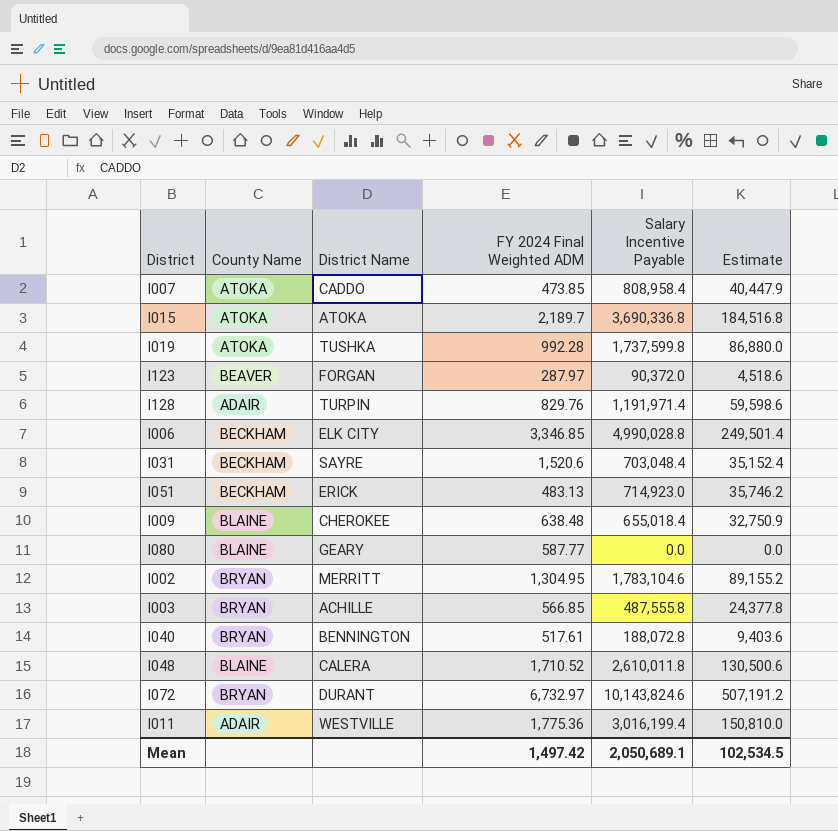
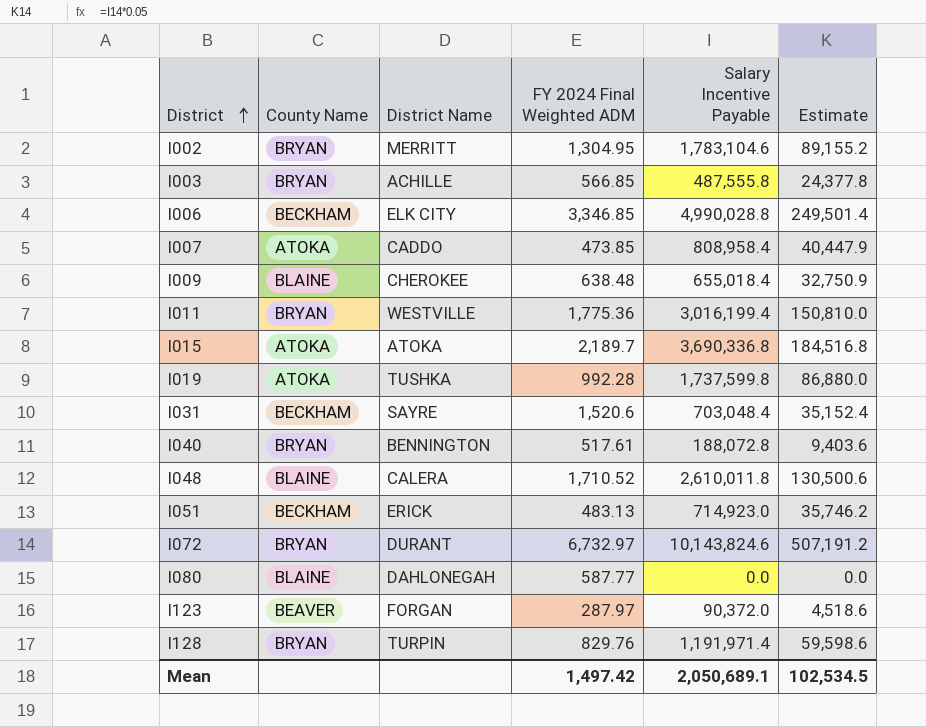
row order: none -> District ascending
I011 | County Name: ADAIR -> BRYAN
I080 | District Name: GEARY -> DAHLONEGAH
I128 | County Name: ADAIR -> BRYAN

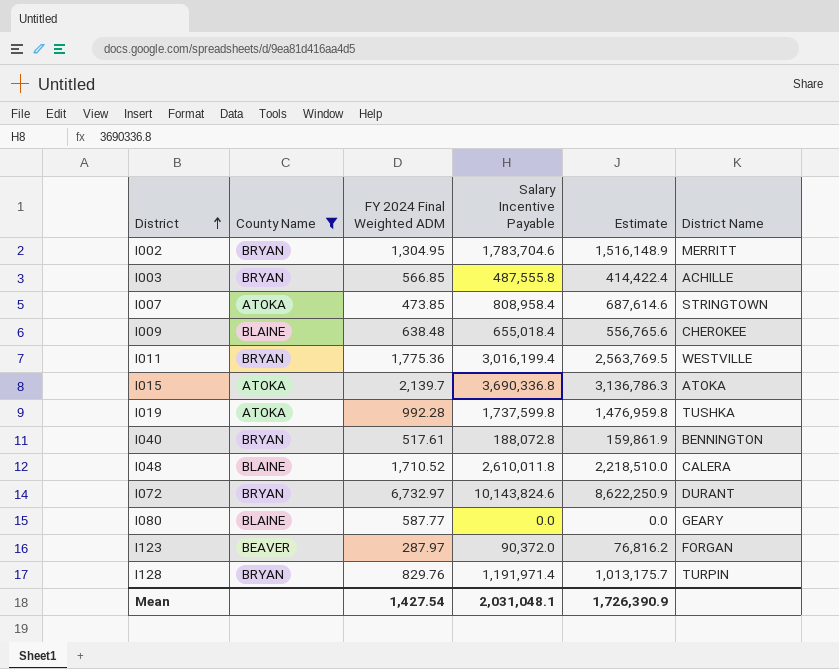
filter: none -> County Name != BECKHAM
column Estimate | formula: [Salary Incentive Payable] * 0.05 -> [Salary Incentive Payable] * 0.85
column District Name | position: 3 -> 6
I002 | Salary Incentive Payable: 1,783,104.6 -> 1,783,704.6
I007 | District Name: CADDO -> STRINGTOWN
I015 | FY 2024 Final Weighted ADM: 2,189.7 -> 2,139.7
I080 | District Name: DAHLONEGAH -> GEARY
Mean | FY 2024 Final Weighted ADM: 1,497.42 -> 1,427.54
Mean | Salary Incentive Payable: 2,050,689.1 -> 2,031,048.1
Mean | Estimate: 102,534.5 -> 1,726,390.9

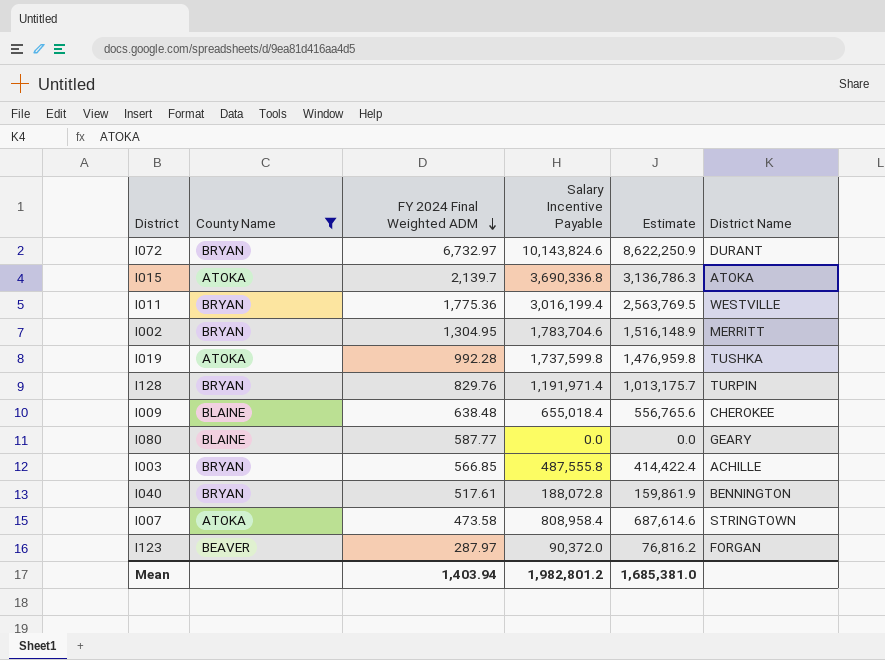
row order: District ascending -> FY 2024 Final Weighted ADM descending
row I048: BLAINE | 1,710.52 | 2,610,011.8 | 2,218,510.0 | CALERA -> none
I007 | FY 2024 Final Weighted ADM: 473.85 -> 473.58
Mean | FY 2024 Final Weighted ADM: 1,427.54 -> 1,403.94
Mean | Salary Incentive Payable: 2,031,048.1 -> 1,982,801.2
Mean | Estimate: 1,726,390.9 -> 1,685,381.0

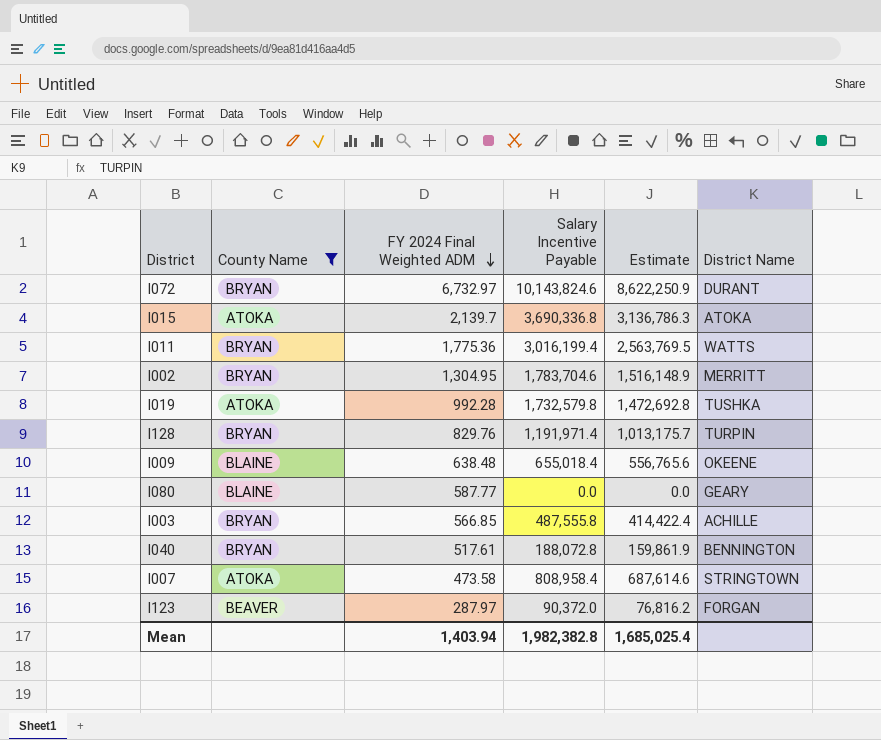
I011 | District Name: WESTVILLE -> WATTS
I019 | Salary Incentive Payable: 1,737,599.8 -> 1,732,579.8
I019 | Estimate: 1,476,959.8 -> 1,472,692.8
I009 | District Name: CHEROKEE -> OKEENE
Mean | Salary Incentive Payable: 1,982,801.2 -> 1,982,382.8
Mean | Estimate: 1,685,381.0 -> 1,685,025.4

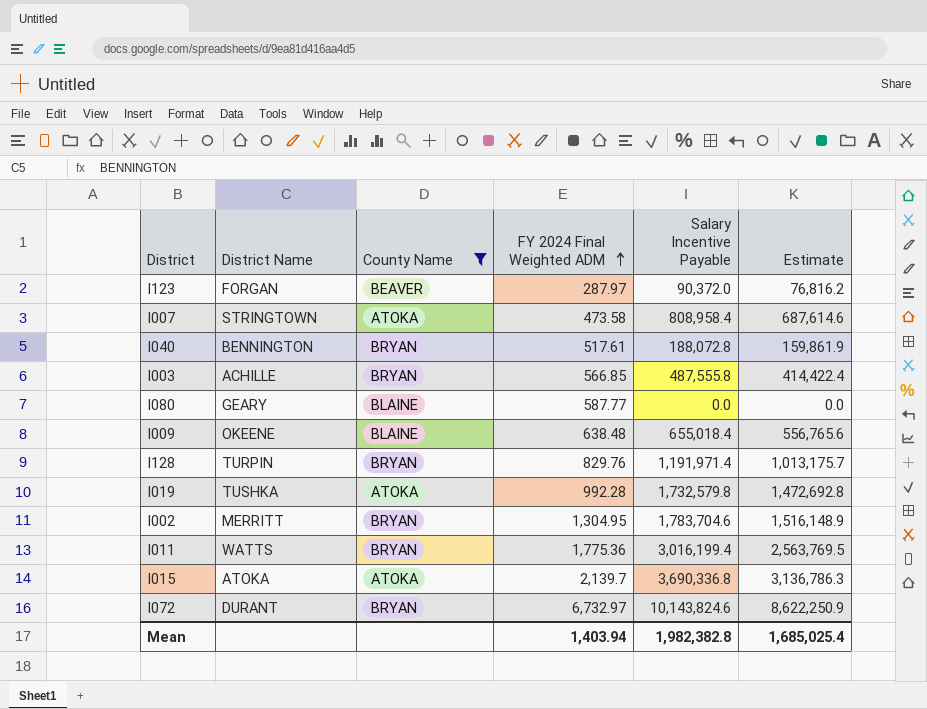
row order: FY 2024 Final Weighted ADM descending -> FY 2024 Final Weighted ADM ascending
column District Name | position: 6 -> 2

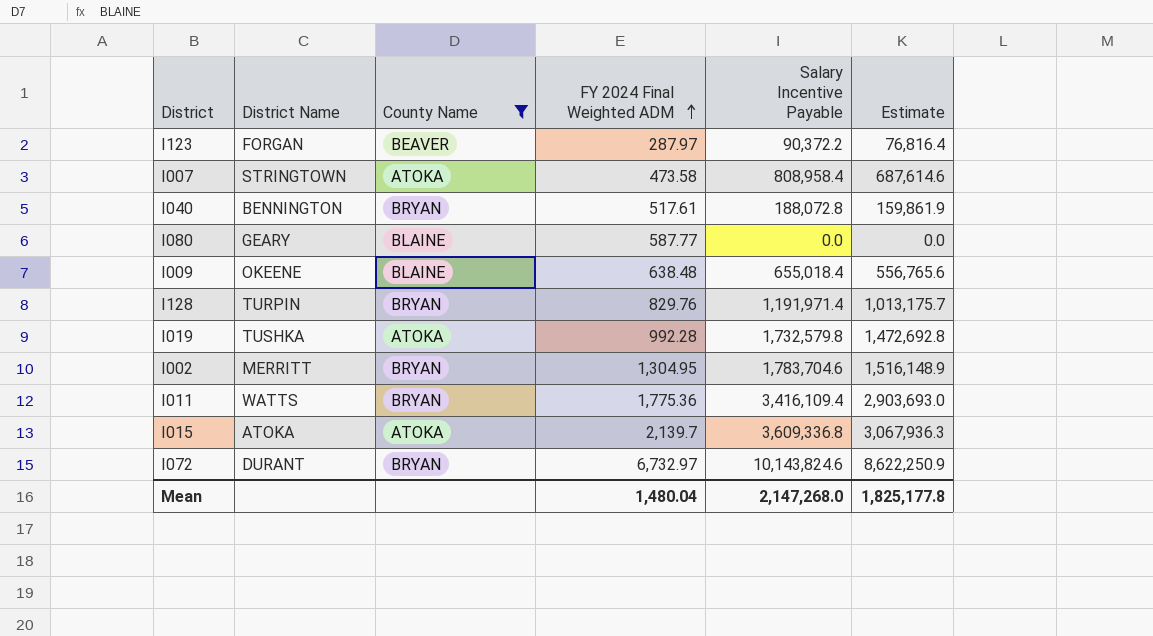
row I003: ACHILLE | BRYAN | 566.85 | 487,555.8 | 414,422.4 -> none
I123 | Salary Incentive Payable: 90,372.0 -> 90,372.2
I123 | Estimate: 76,816.2 -> 76,816.4
I011 | Salary Incentive Payable: 3,016,199.4 -> 3,416,109.4
I011 | Estimate: 2,563,769.5 -> 2,903,693.0
I015 | Salary Incentive Payable: 3,690,336.8 -> 3,609,336.8
I015 | Estimate: 3,136,786.3 -> 3,067,936.3
Mean | FY 2024 Final Weighted ADM: 1,403.94 -> 1,480.04
Mean | Salary Incentive Payable: 1,982,382.8 -> 2,147,268.0
Mean | Estimate: 1,685,025.4 -> 1,825,177.8

